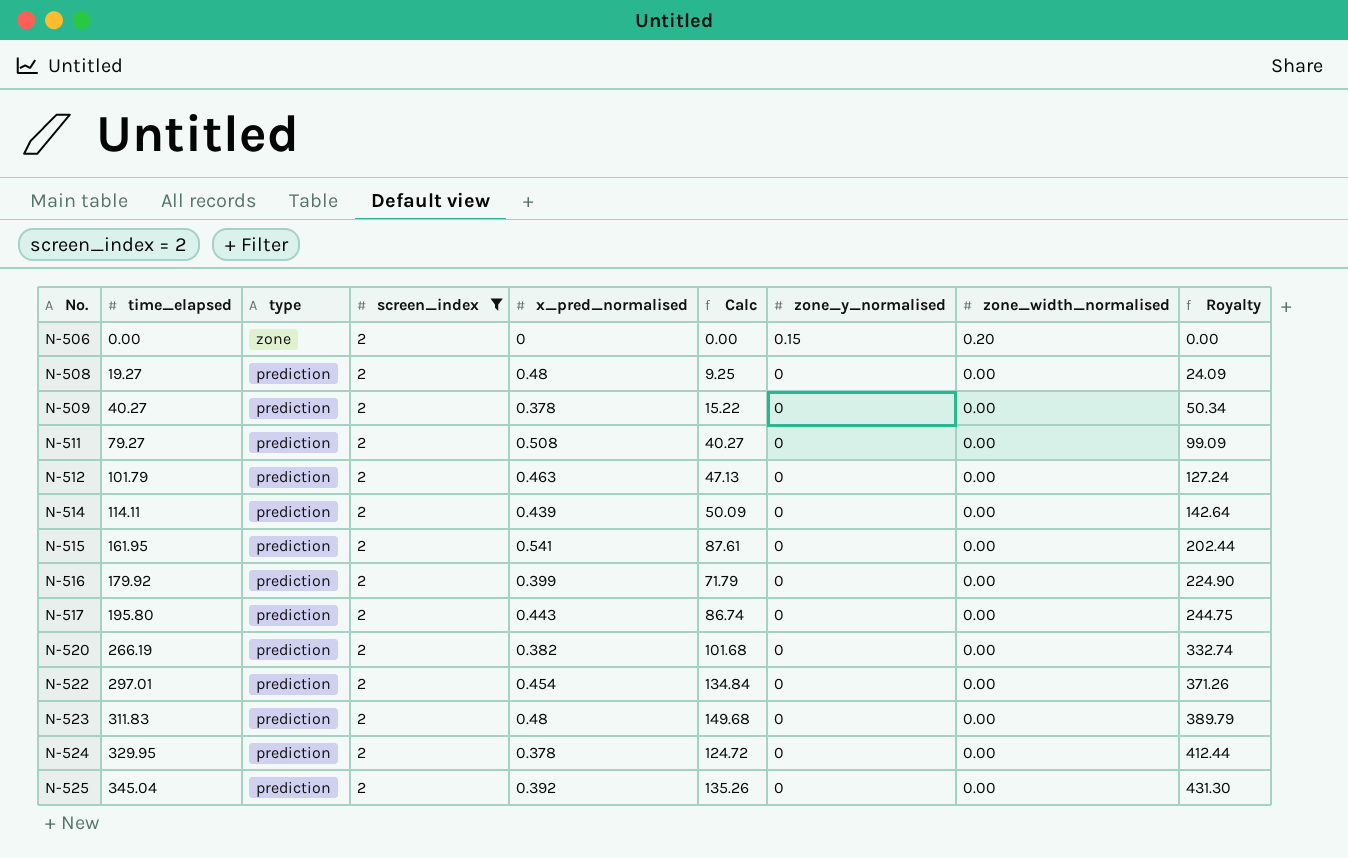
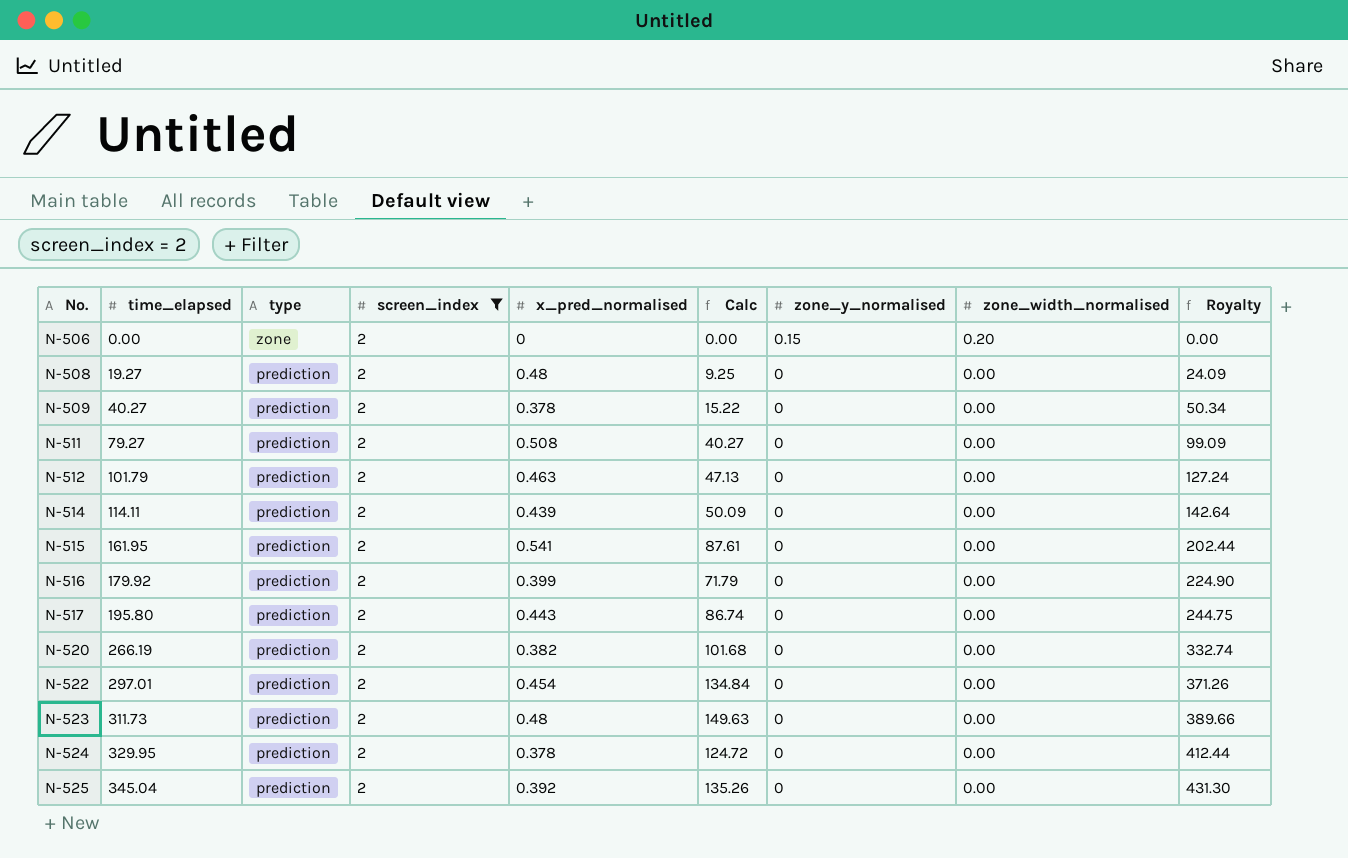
N-523 | time_elapsed: 311.83 -> 311.73
N-523 | Calc: 149.68 -> 149.63
N-523 | Royalty: 389.79 -> 389.66

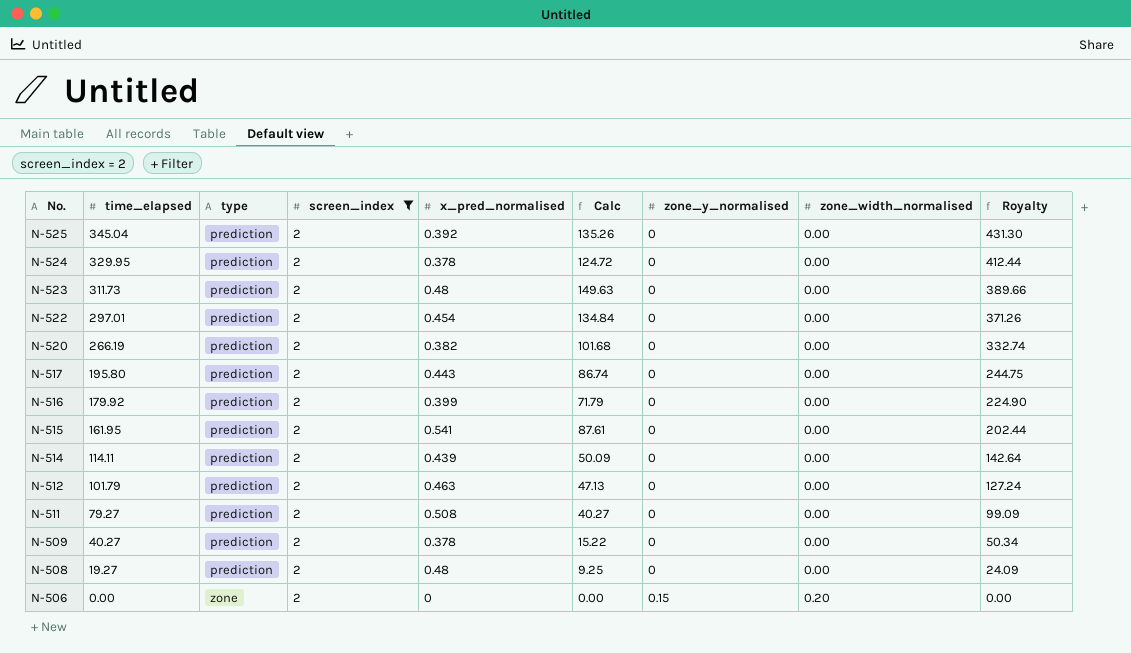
row order: No. ascending -> No. descending

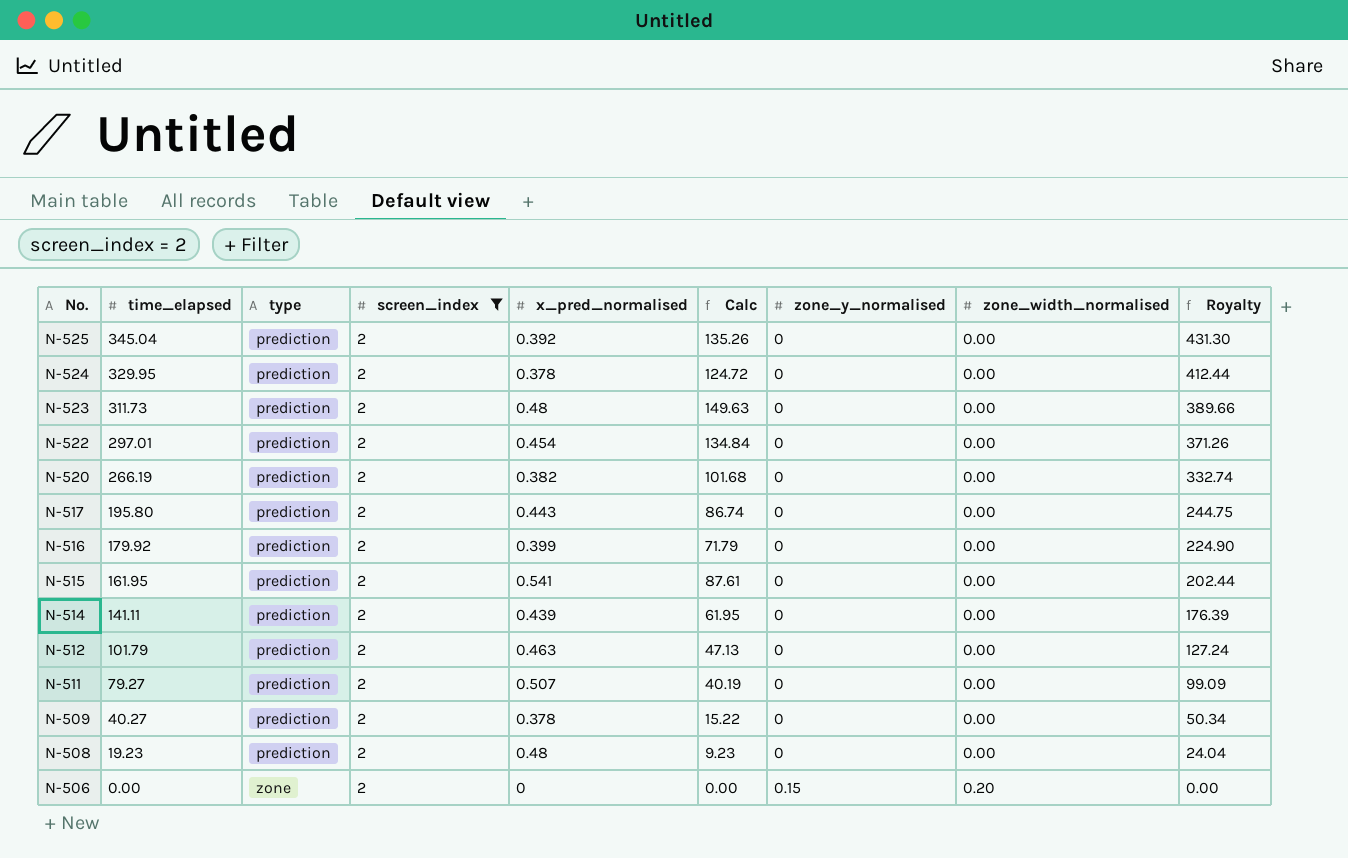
N-514 | time_elapsed: 114.11 -> 141.11
N-514 | Calc: 50.09 -> 61.95
N-514 | Royalty: 142.64 -> 176.39
N-511 | x_pred_normalised: 0.508 -> 0.507
N-511 | Calc: 40.27 -> 40.19
N-508 | time_elapsed: 19.27 -> 19.23
N-508 | Calc: 9.25 -> 9.23
N-508 | Royalty: 24.09 -> 24.04

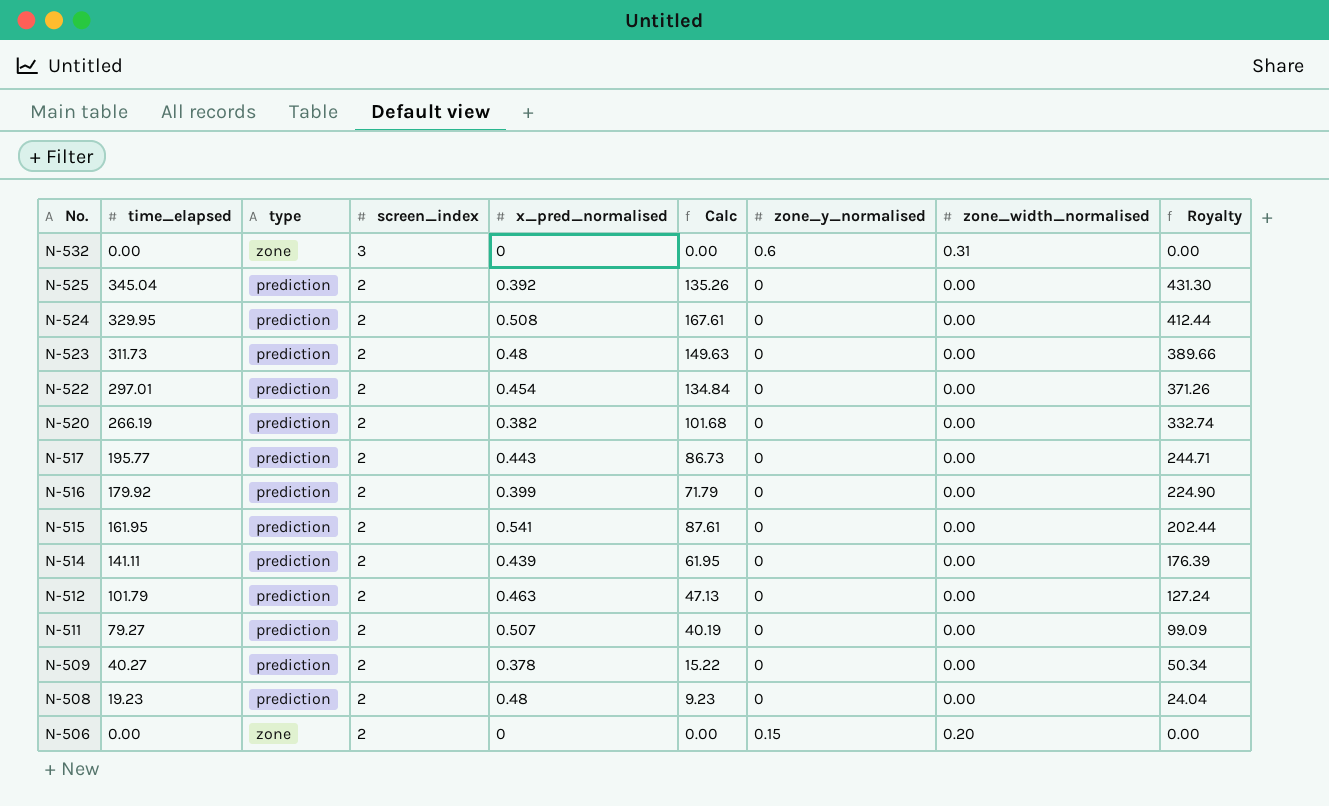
filter: screen_index = 2 -> none
N-524 | x_pred_normalised: 0.378 -> 0.508
N-524 | Calc: 124.72 -> 167.61
N-517 | time_elapsed: 195.80 -> 195.77
N-517 | Calc: 86.74 -> 86.73
N-517 | Royalty: 244.75 -> 244.71

